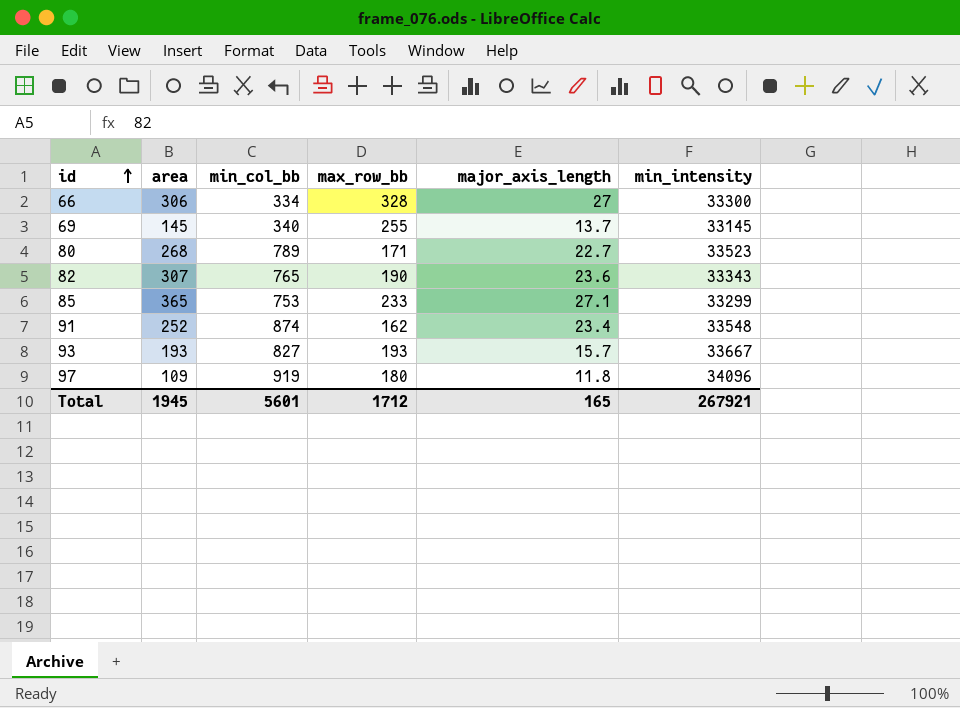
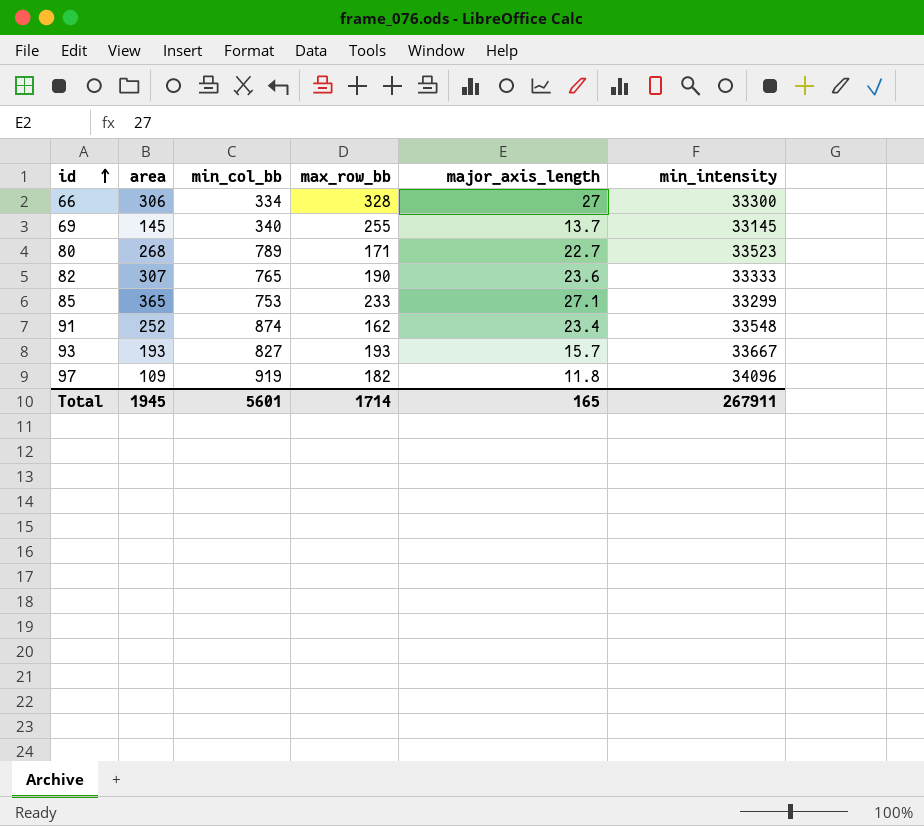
82 | min_intensity: 33343 -> 33333
97 | max_row_bb: 180 -> 182
Total | max_row_bb: 1712 -> 1714
Total | min_intensity: 267921 -> 267911

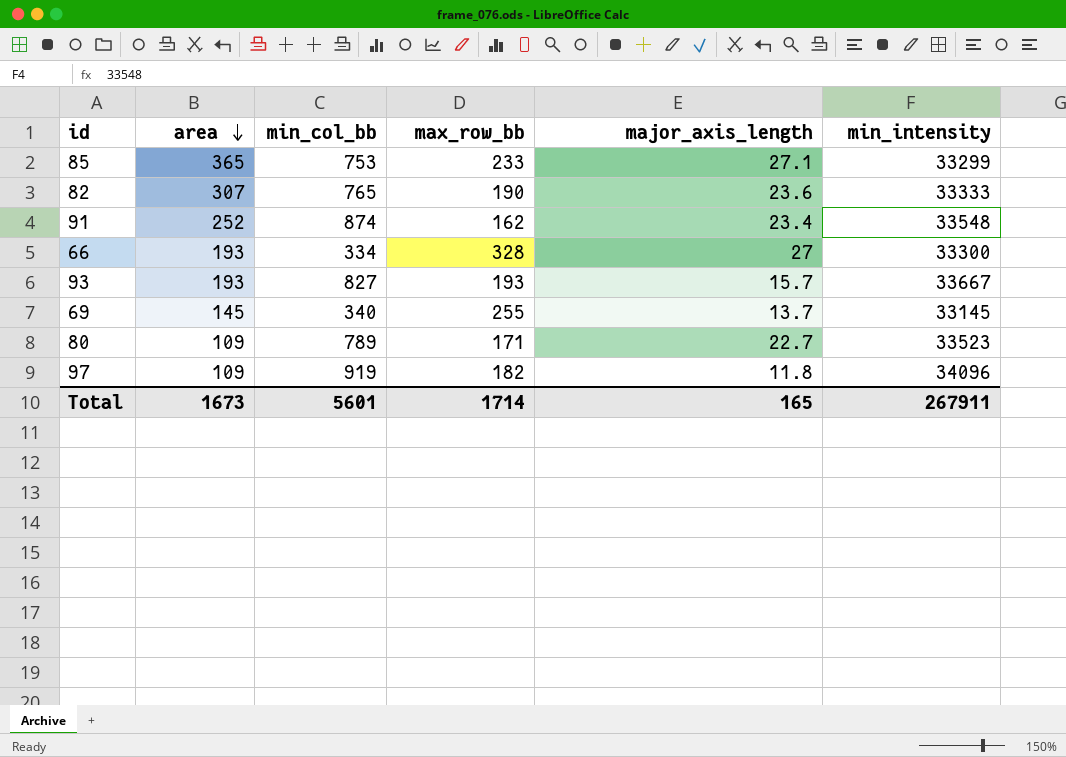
row order: id ascending -> area descending
66 | area: 306 -> 193
80 | area: 268 -> 109
Total | area: 1945 -> 1673

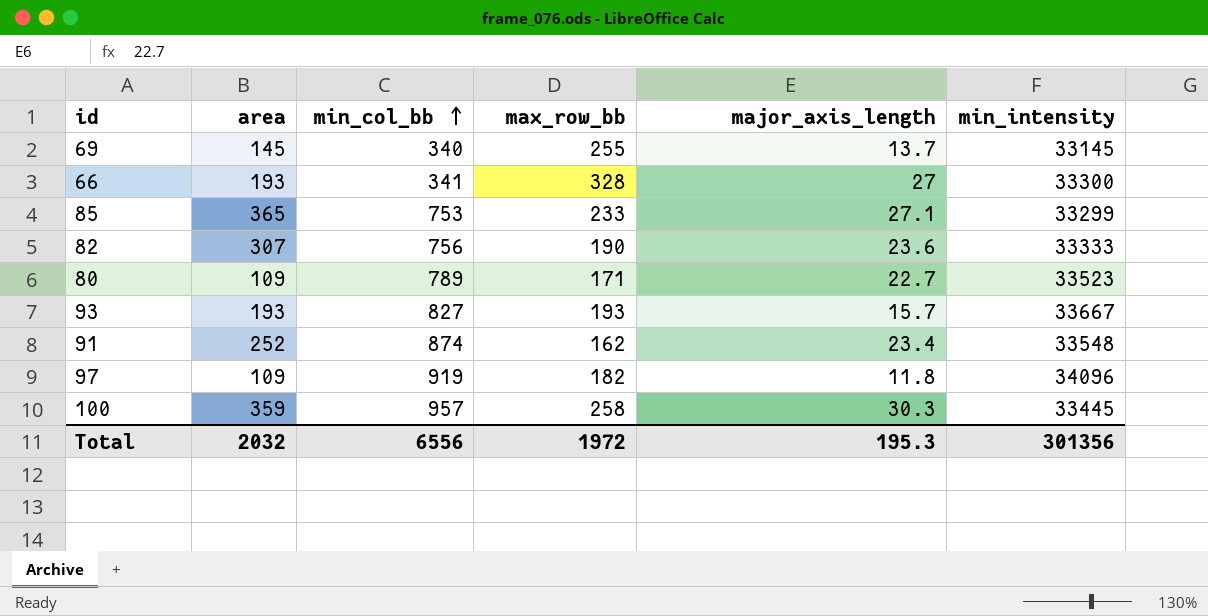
row order: area descending -> min_col_bb ascending
66 | min_col_bb: 334 -> 341
82 | min_col_bb: 765 -> 756
row 100: none -> 359 | 957 | 258 | 30.3 | 33445
Total | area: 1673 -> 2032
Total | min_col_bb: 5601 -> 6556
Total | max_row_bb: 1714 -> 1972
Total | major_axis_length: 165 -> 195.3
Total | min_intensity: 267911 -> 301356

